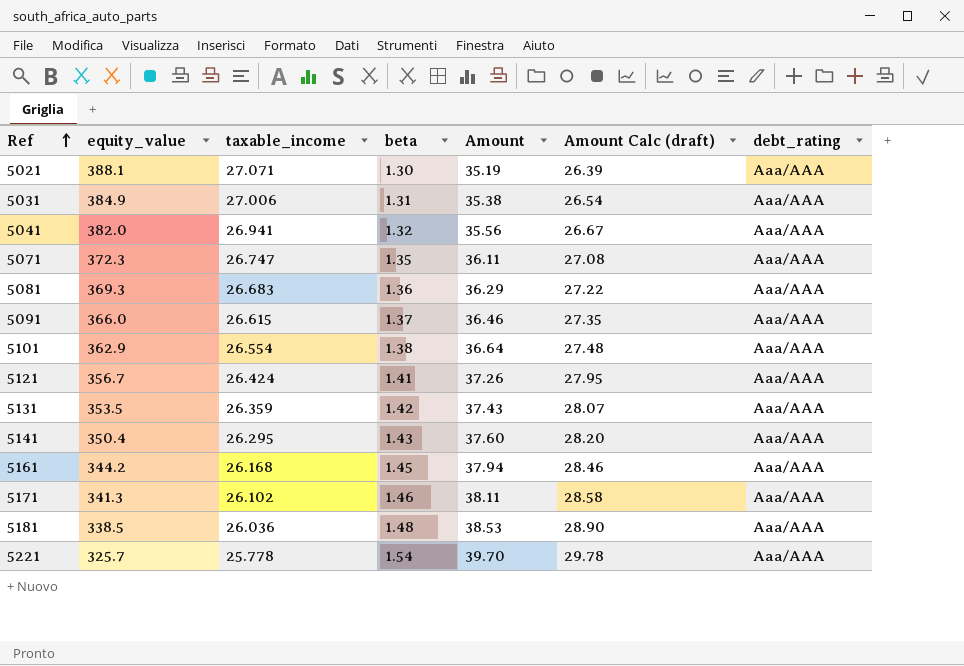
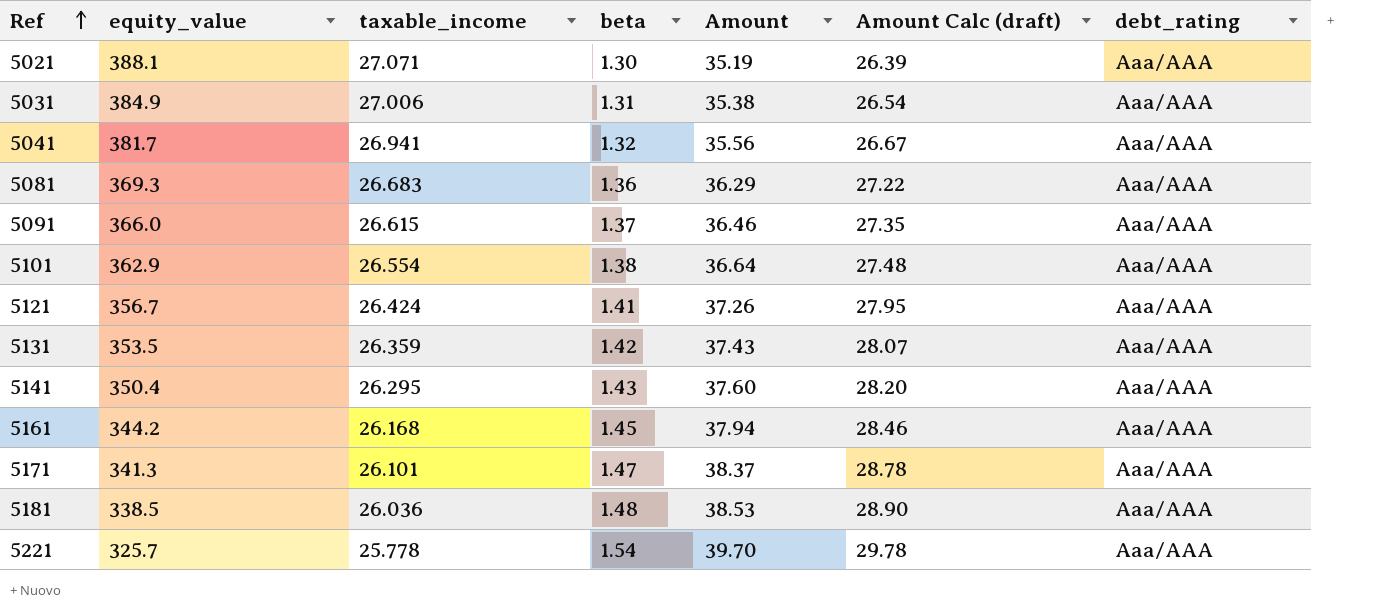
row 5071: 372.3 | 26.747 | 1.35 | 36.11 | 27.08 | Aaa/AAA -> none
5041 | equity_value: 382.0 -> 381.7
5171 | taxable_income: 26.102 -> 26.101
5171 | beta: 1.46 -> 1.47
5171 | Amount: 38.11 -> 38.37
5171 | Amount Calc (draft): 28.58 -> 28.78

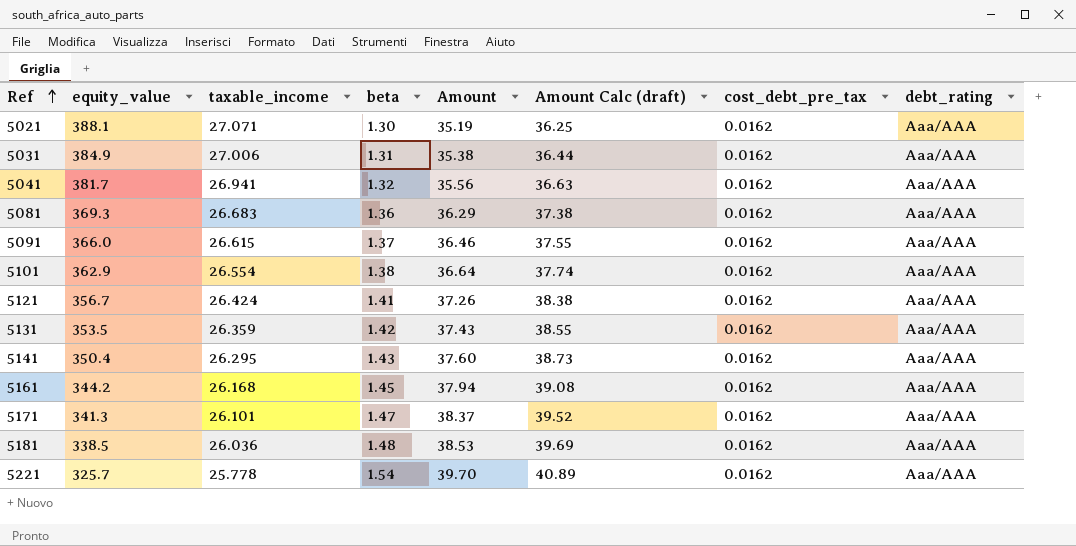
column Amount Calc (draft) | formula: [Amount] * 0.75 -> [Amount] * 1.03
column cost_debt_pre_tax | position: none -> 7

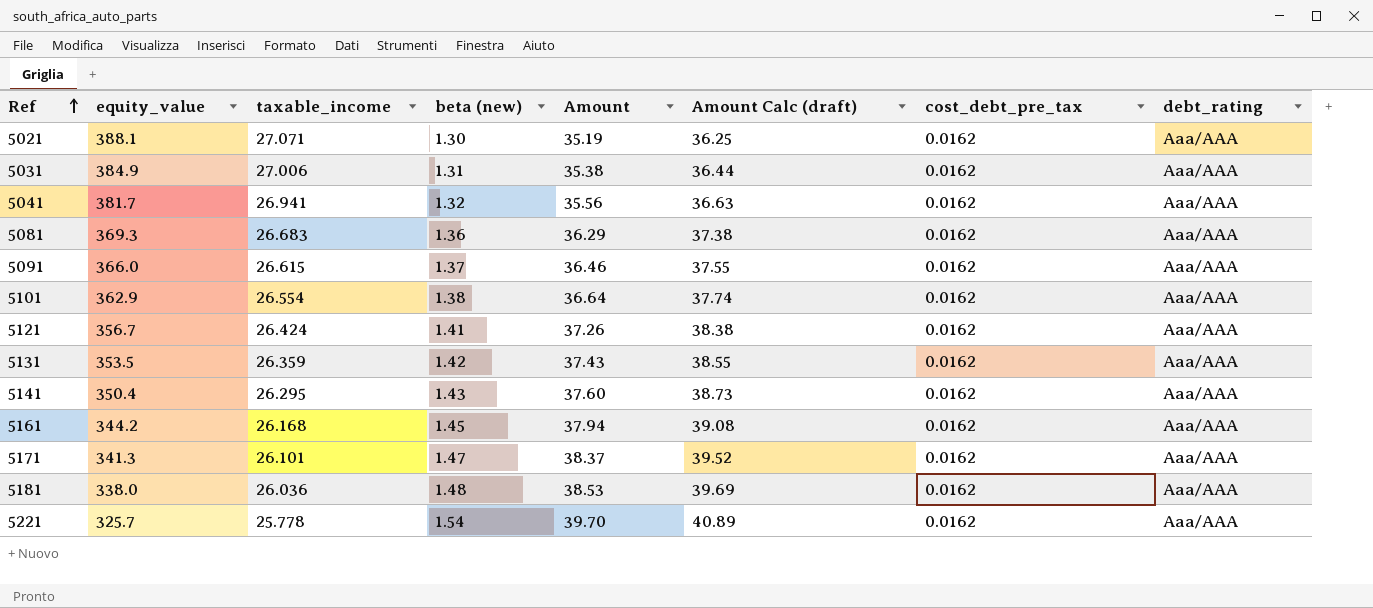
column name: beta -> beta (new)
5181 | equity_value: 338.5 -> 338.0

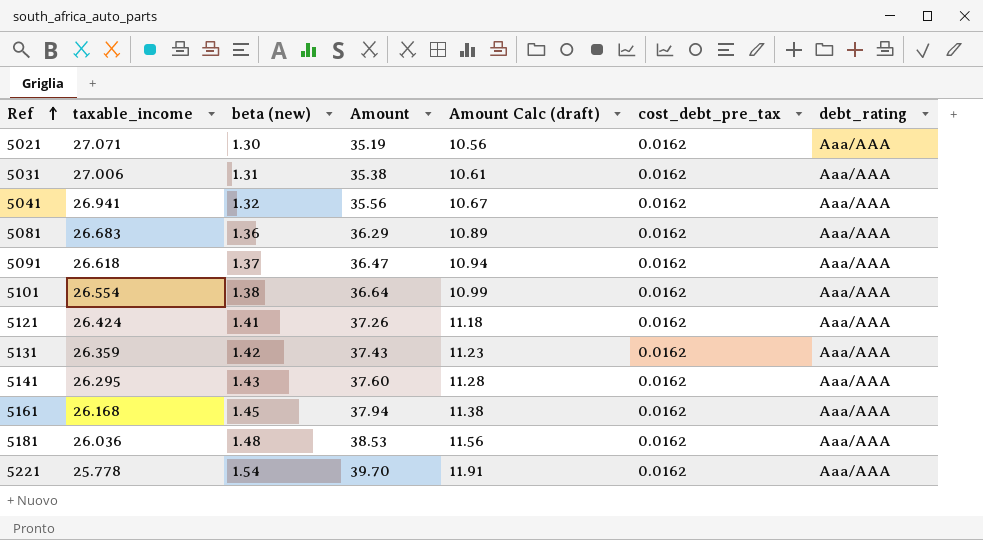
column equity_value | position: 2 -> none
column Amount Calc (draft) | formula: [Amount] * 1.03 -> [Amount] * 0.3
row 5171: 341.3 | 26.101 | 1.47 | 38.37 | 39.52 | 0.0162 | Aaa/AAA -> none
5091 | taxable_income: 26.615 -> 26.618
5091 | Amount: 36.46 -> 36.47

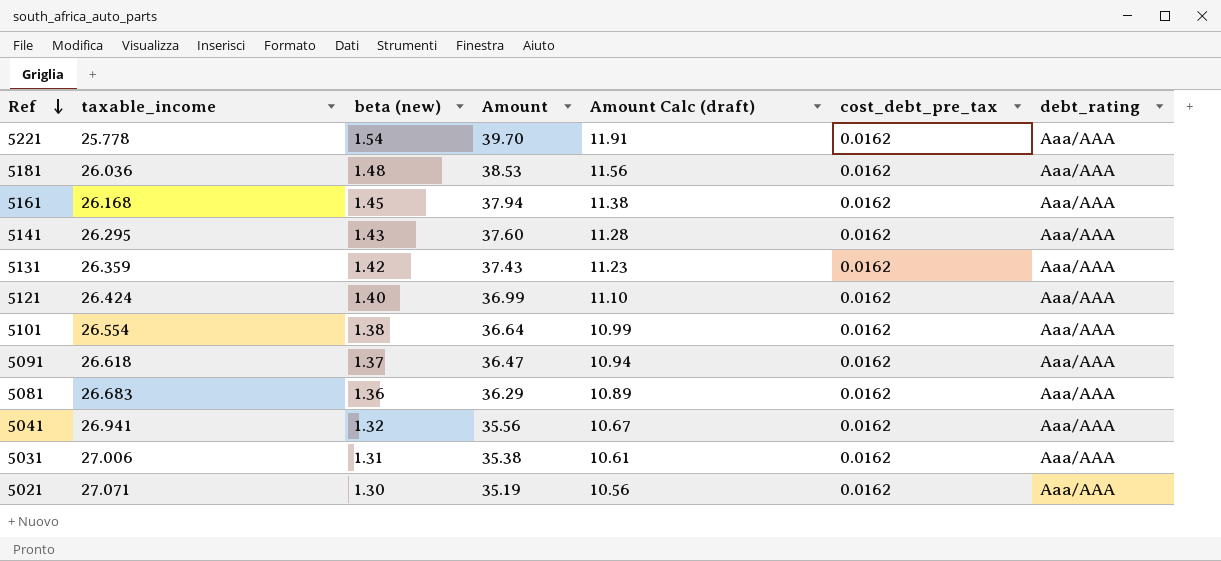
row order: Ref ascending -> Ref descending
5121 | beta (new): 1.41 -> 1.40
5121 | Amount: 37.26 -> 36.99
5121 | Amount Calc (draft): 11.18 -> 11.10

